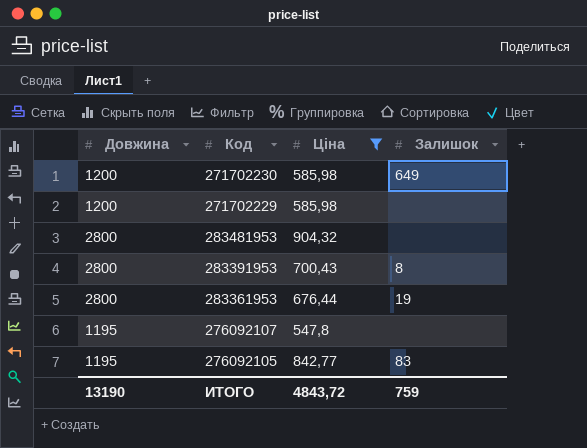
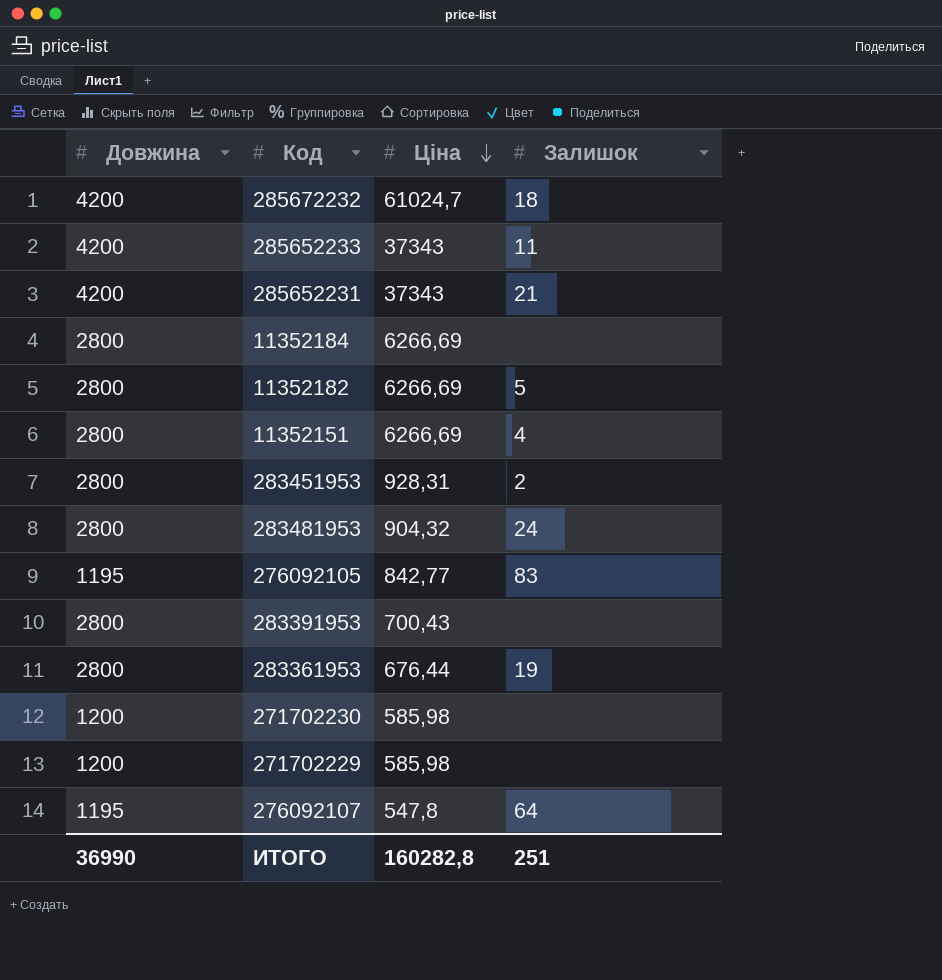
filter: Ціна <= 904,32 -> none
row order: none -> Ціна descending
283481953 | Залишок: none -> 24
283391953 | Залишок: 8 -> none
271702230 | Залишок: 649 -> none
276092107 | Залишок: none -> 64
ИТОГО | Довжина: 13190 -> 36990
ИТОГО | Ціна: 4843,72 -> 160282,8
ИТОГО | Залишок: 759 -> 251

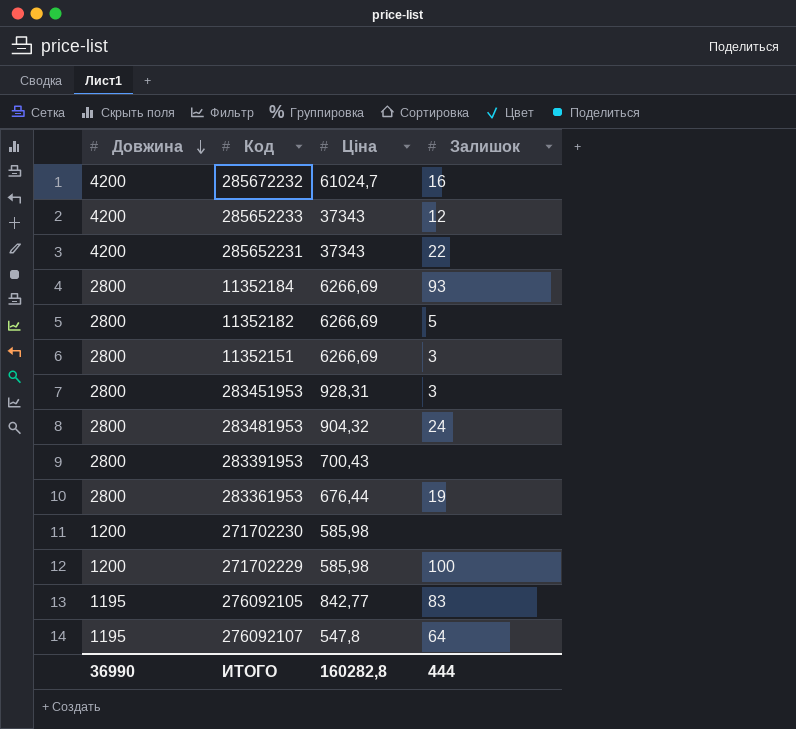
row order: Ціна descending -> Довжина descending
285672232 | Залишок: 18 -> 16
285652233 | Залишок: 11 -> 12
285652231 | Залишок: 21 -> 22
11352184 | Залишок: none -> 93
11352151 | Залишок: 4 -> 3
283451953 | Залишок: 2 -> 3
271702229 | Залишок: none -> 100
ИТОГО | Залишок: 251 -> 444

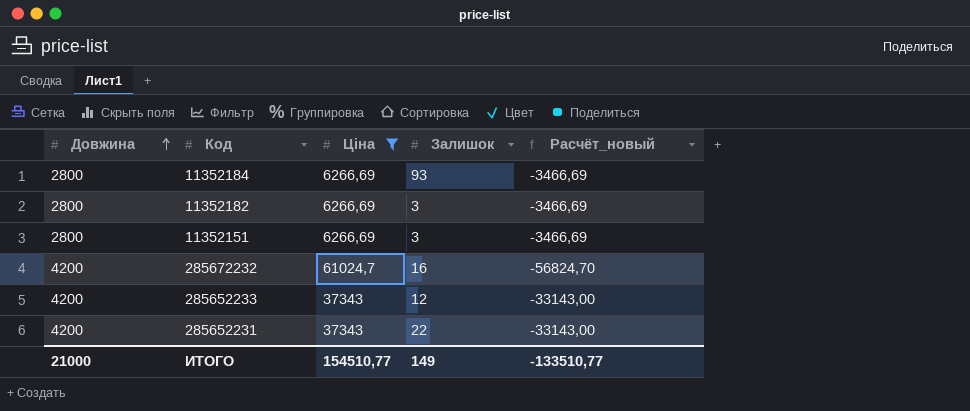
filter: none -> Ціна >= 6266,69
row order: Довжина descending -> Довжина ascending
column Расчёт_новый | formula: none -> [Довжина] - [Ціна]
11352182 | Залишок: 5 -> 3
ИТОГО | Довжина: 36990 -> 21000
ИТОГО | Ціна: 160282,8 -> 154510,77
ИТОГО | Залишок: 444 -> 149

